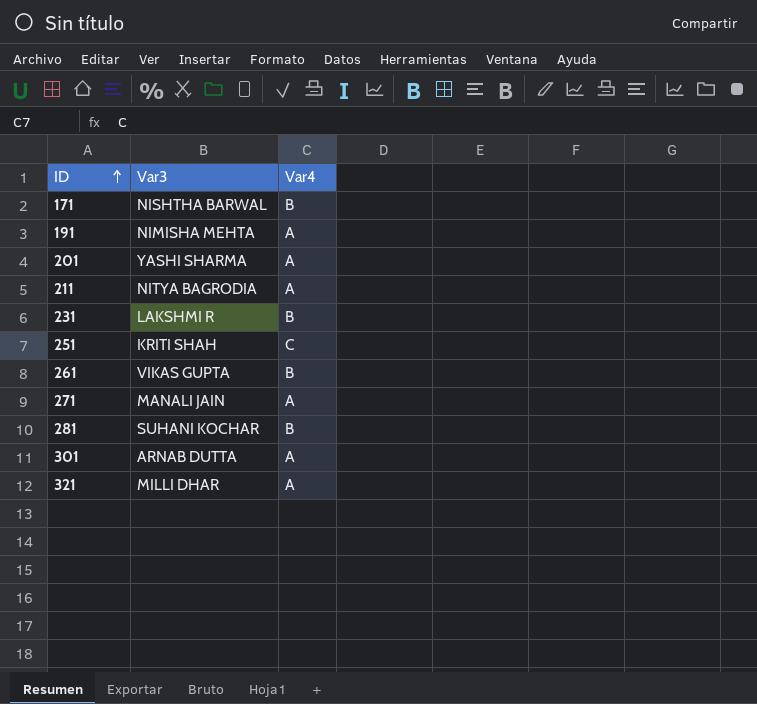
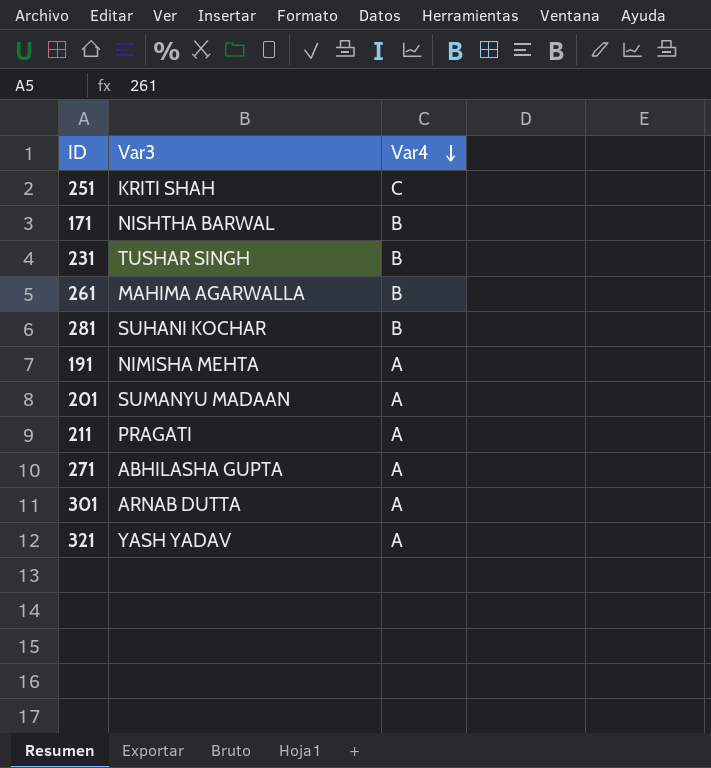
row order: ID ascending -> Var4 descending
231 | Var3: LAKSHMI R -> TUSHAR SINGH
261 | Var3: VIKAS GUPTA -> MAHIMA AGARWALLA
201 | Var3: YASHI SHARMA -> SUMANYU MADAAN
211 | Var3: NITYA BAGRODIA -> PRAGATI
271 | Var3: MANALI JAIN -> ABHILASHA GUPTA
321 | Var3: MILLI DHAR -> YASH YADAV

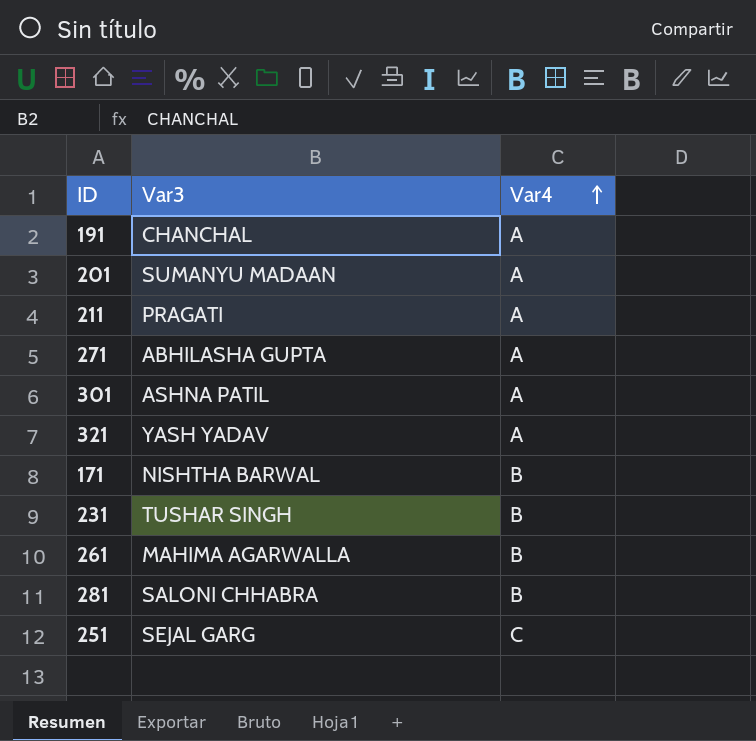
row order: Var4 descending -> Var4 ascending
191 | Var3: NIMISHA MEHTA -> CHANCHAL
301 | Var3: ARNAB DUTTA -> ASHNA PATIL
281 | Var3: SUHANI KOCHAR -> SALONI CHHABRA
251 | Var3: KRITI SHAH -> SEJAL GARG

